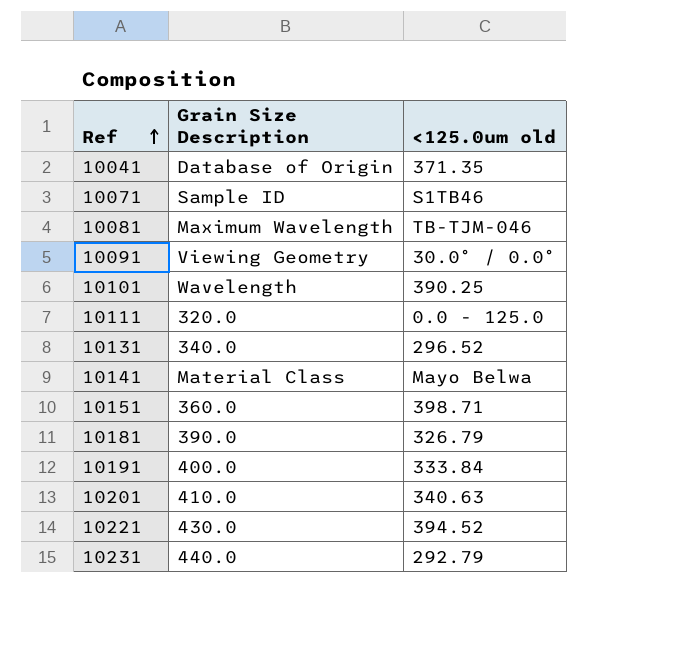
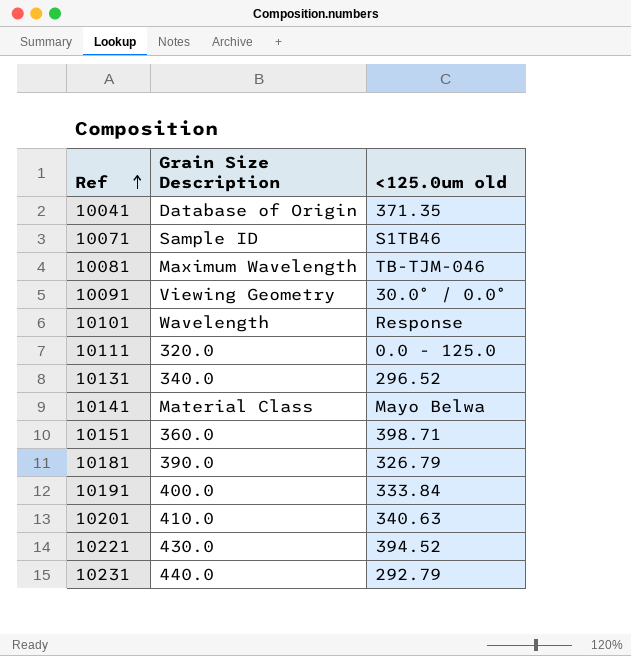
10101 | <125.0um old: 390.25 -> Response

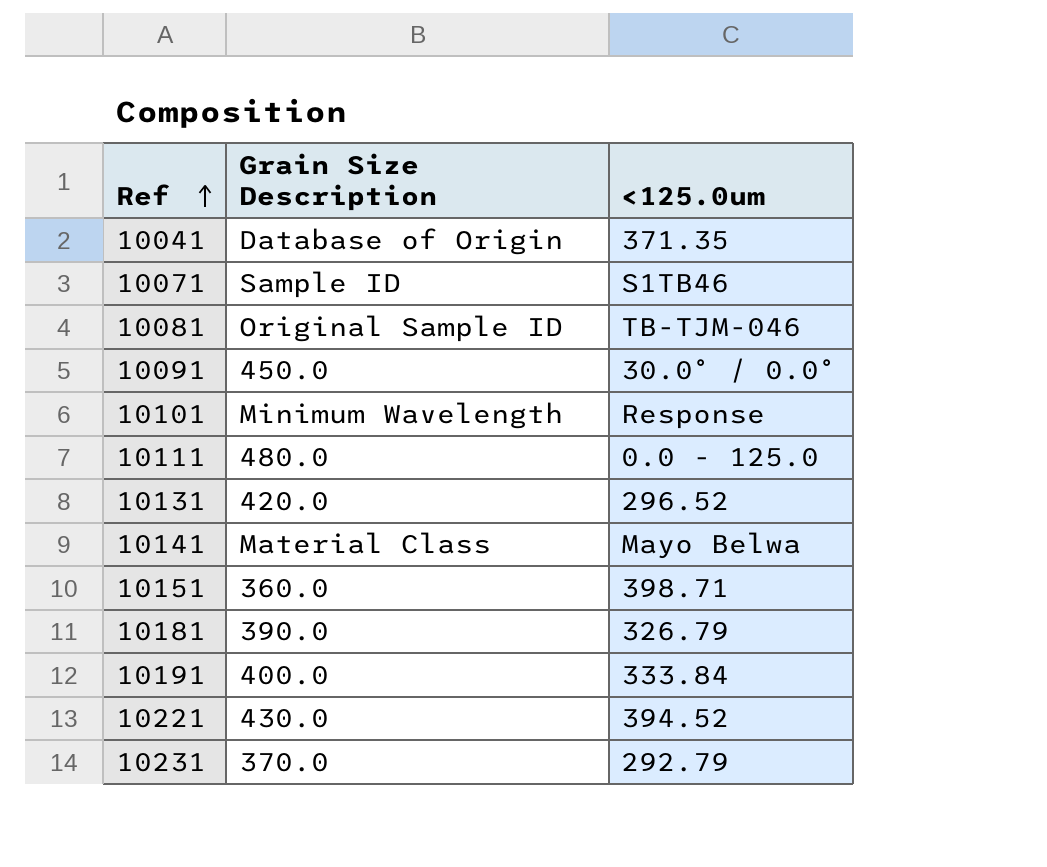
column name: <125.0um old -> <125.0um
row 10201: 410.0 | 340.63 -> none
10081 | Grain Size Description: Maximum Wavelength -> Original Sample ID
10091 | Grain Size Description: Viewing Geometry -> 450.0
10101 | Grain Size Description: Wavelength -> Minimum Wavelength
10111 | Grain Size Description: 320.0 -> 480.0
10131 | Grain Size Description: 340.0 -> 420.0
10231 | Grain Size Description: 440.0 -> 370.0

